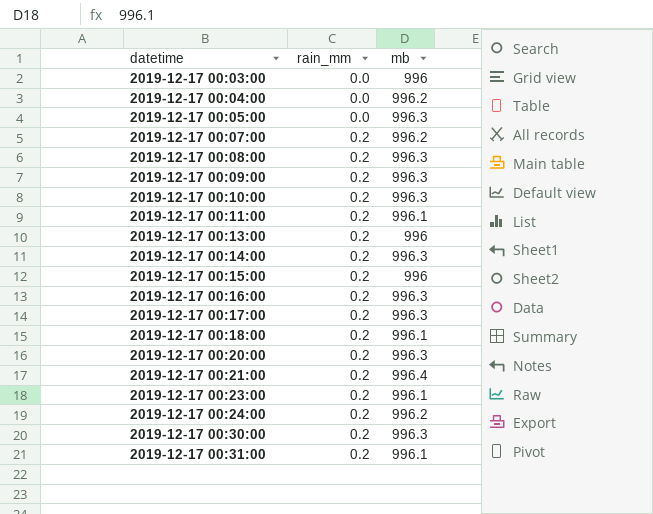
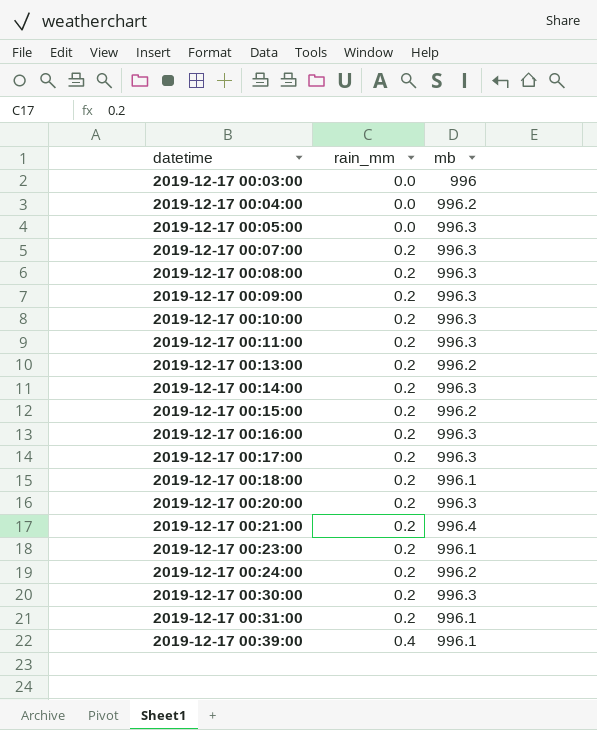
2019-12-17 00:07:00 | mb: 996.2 -> 996.3
2019-12-17 00:11:00 | mb: 996.1 -> 996.3
2019-12-17 00:13:00 | mb: 996 -> 996.2
2019-12-17 00:15:00 | mb: 996 -> 996.2
row 2019-12-17 00:39:00: none -> 0.4 | 996.1

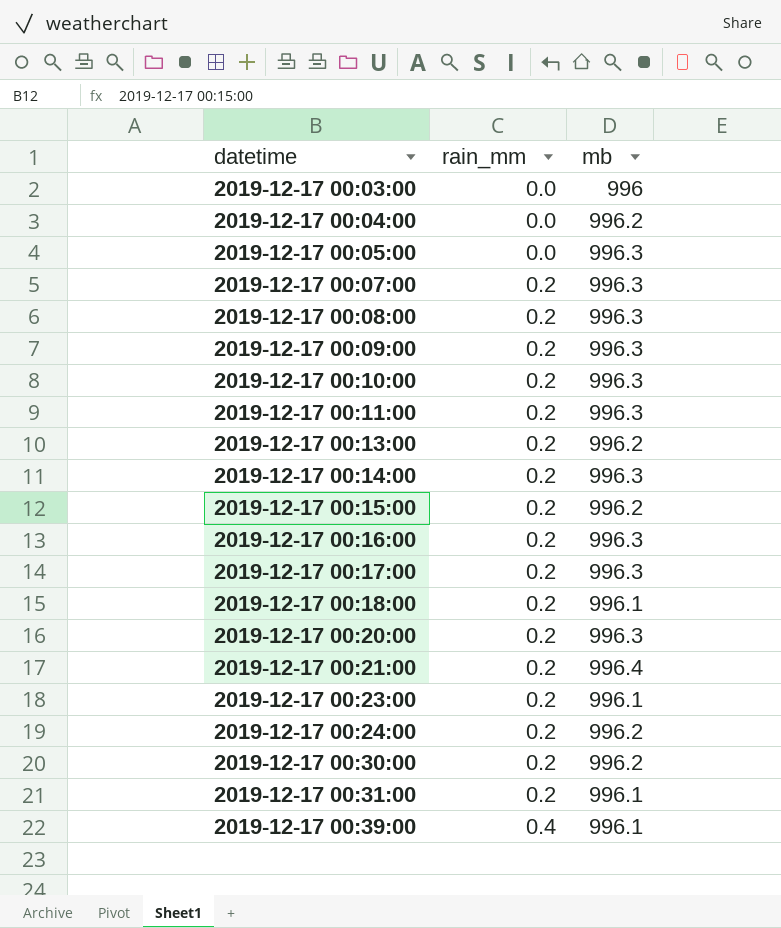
2019-12-17 00:30:00 | mb: 996.3 -> 996.2

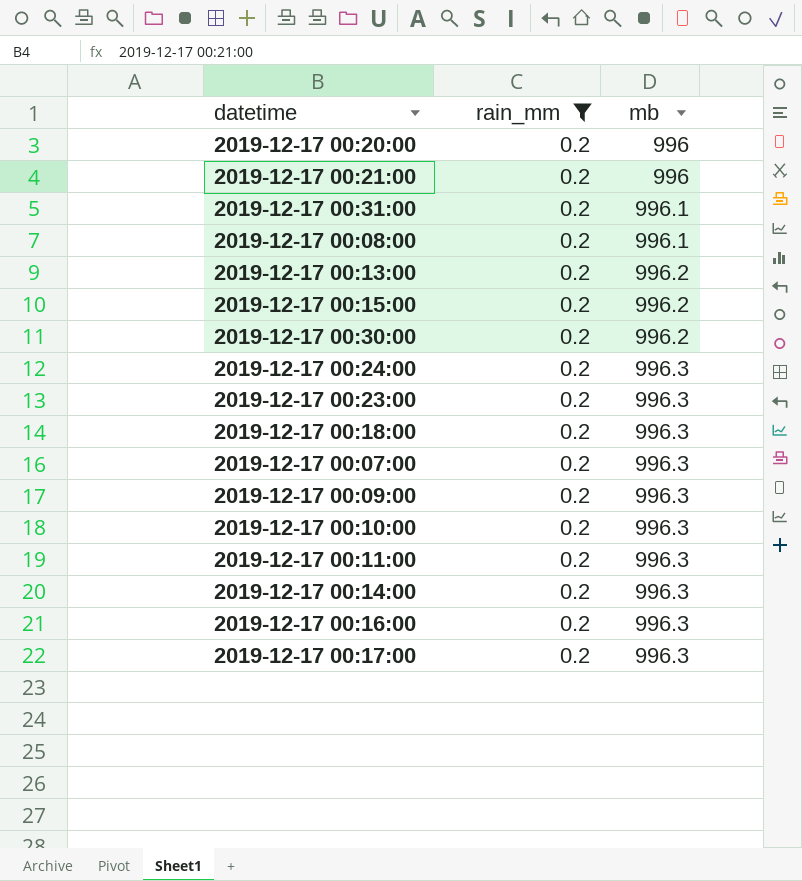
filter: none -> rain_mm = 0.2
row order: datetime ascending -> mb ascending
2019-12-17 00:20:00 | mb: 996.3 -> 996
2019-12-17 00:21:00 | mb: 996.4 -> 996
2019-12-17 00:08:00 | mb: 996.3 -> 996.1
2019-12-17 00:24:00 | mb: 996.2 -> 996.3
2019-12-17 00:23:00 | mb: 996.1 -> 996.3
2019-12-17 00:18:00 | mb: 996.1 -> 996.3

